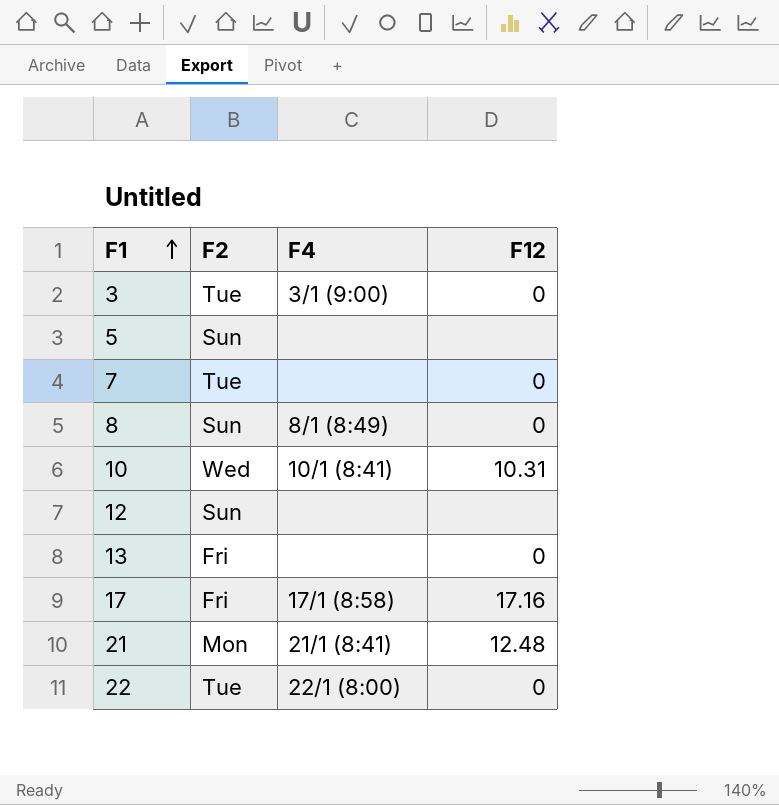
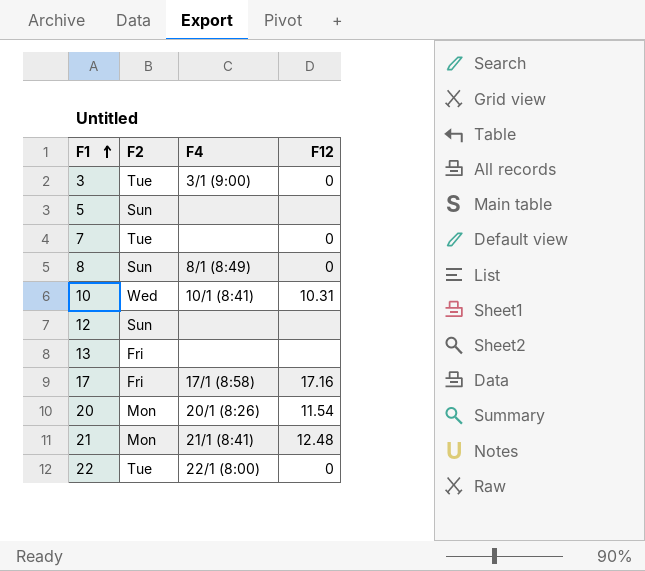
13 | F12: 0 -> none
row 20: none -> Mon | 20/1 (8:26) | 11.54

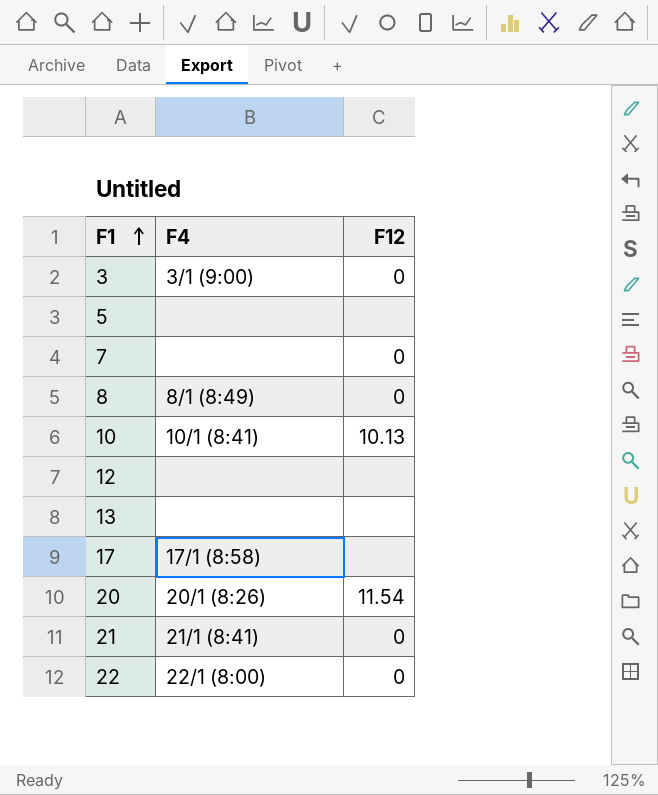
column F2 | position: 2 -> none
10 | F12: 10.31 -> 10.13
17 | F12: 17.16 -> none
21 | F12: 12.48 -> 0

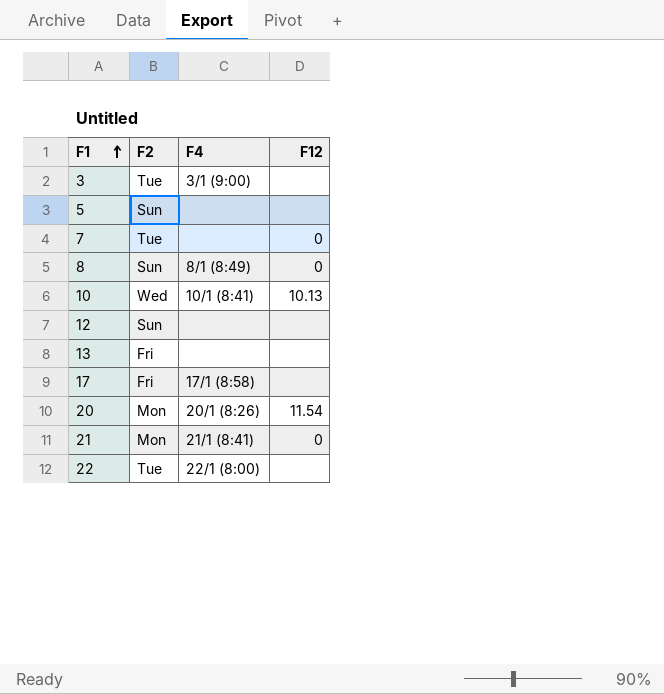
column F2 | position: none -> 2
3 | F12: 0 -> none
22 | F12: 0 -> none

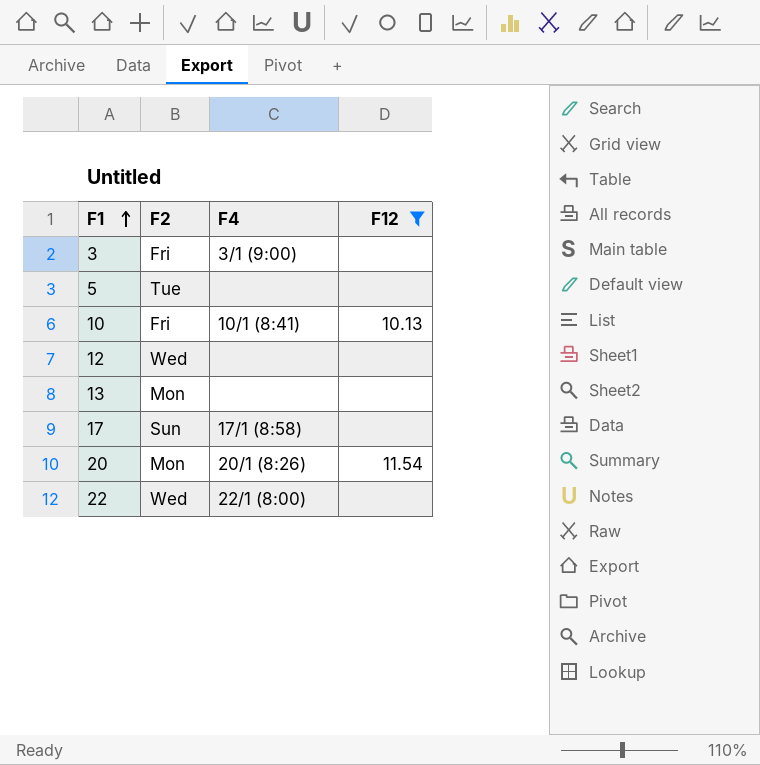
filter: none -> F12 != 0
3 | F2: Tue -> Fri
5 | F2: Sun -> Tue
10 | F2: Wed -> Fri
12 | F2: Sun -> Wed
13 | F2: Fri -> Mon
17 | F2: Fri -> Sun
22 | F2: Tue -> Wed

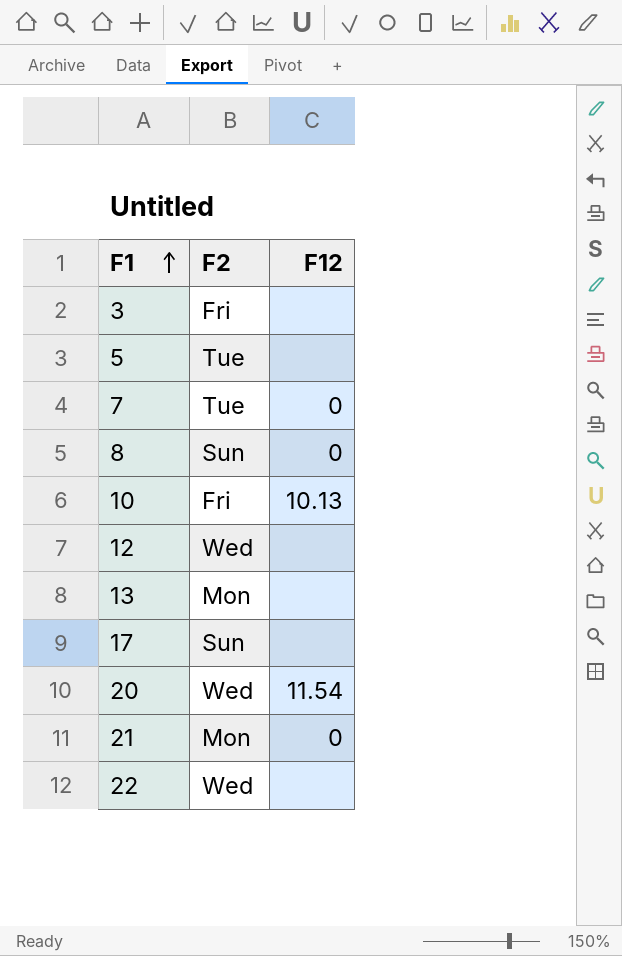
filter: F12 != 0 -> none
column F4 | position: 3 -> none
20 | F2: Mon -> Wed

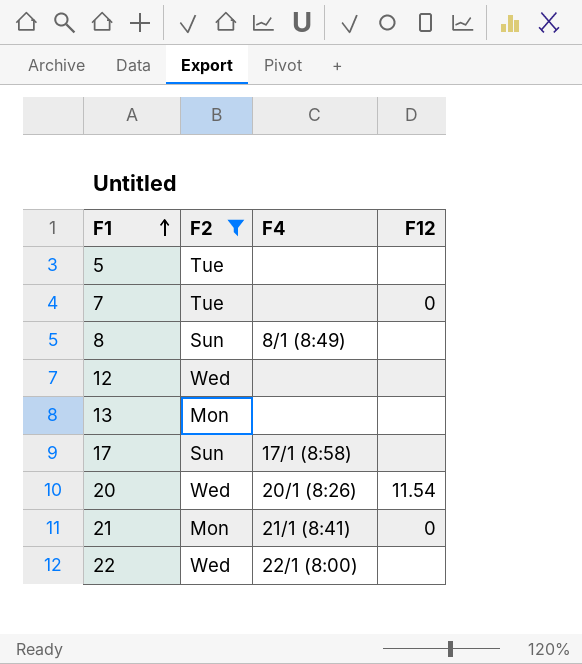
filter: none -> F2 != Fri
column F4 | position: none -> 3
8 | F12: 0 -> none

